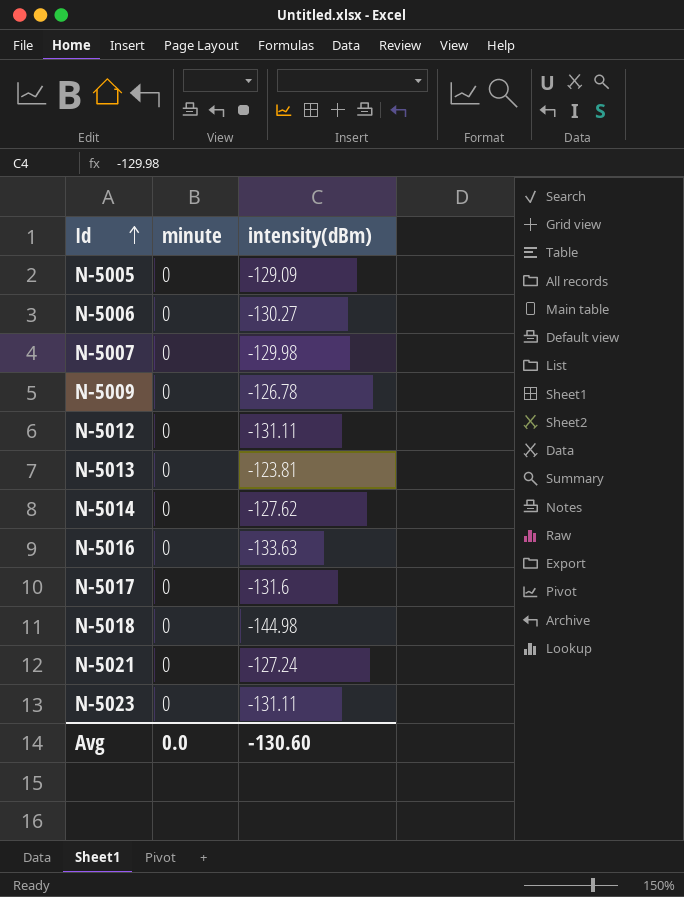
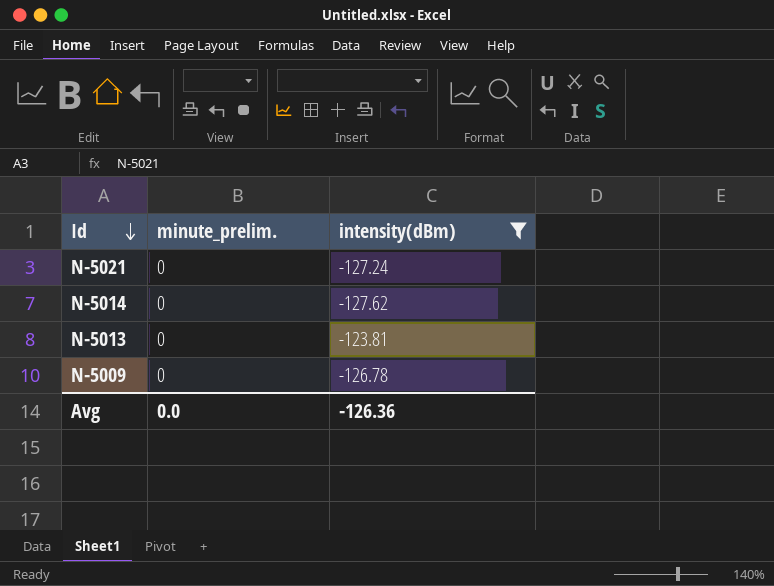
filter: none -> intensity(dBm) >= -127.62
row order: Id ascending -> Id descending
column name: minute -> minute_prelim.
Avg | intensity(dBm): -130.60 -> -126.36

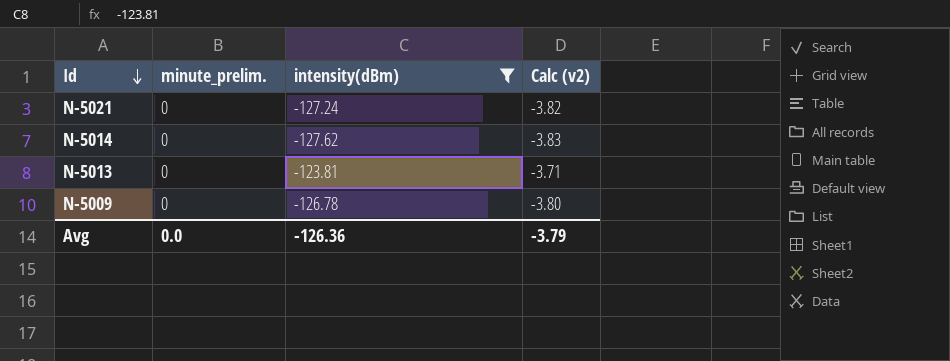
column Calc (v2) | formula: none -> [intensity(dBm)] * 0.03

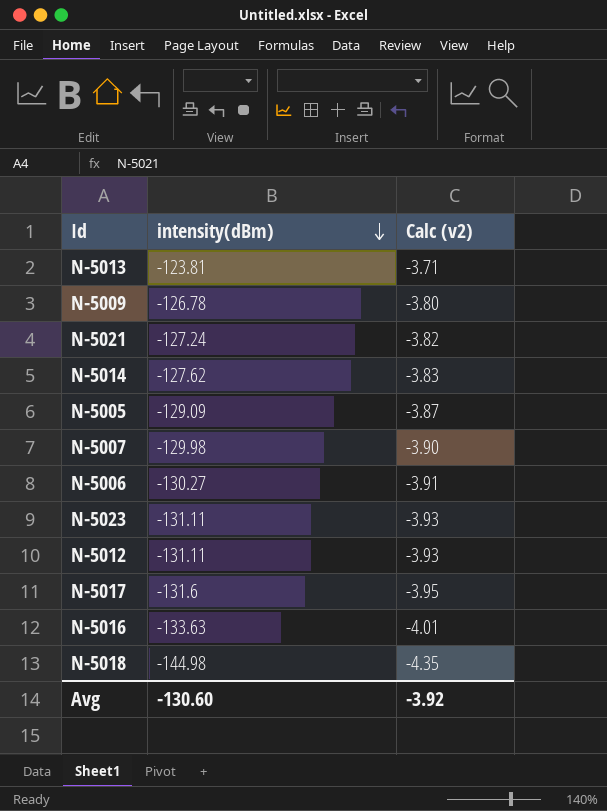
filter: intensity(dBm) >= -127.62 -> none
row order: Id descending -> intensity(dBm) descending
column minute_prelim. | position: 2 -> none
Avg | intensity(dBm): -126.36 -> -130.60
Avg | Calc (v2): -3.79 -> -3.92

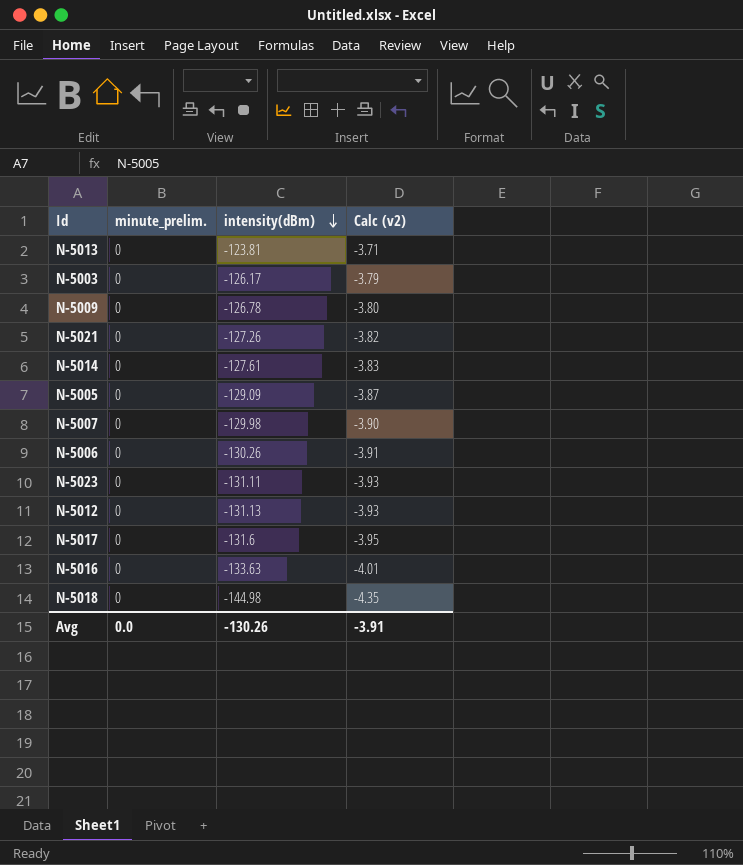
column minute_prelim. | position: none -> 2
row N-5003: none -> 0 | -126.17 | -3.79
N-5021 | intensity(dBm): -127.24 -> -127.26
N-5014 | intensity(dBm): -127.62 -> -127.61
N-5006 | intensity(dBm): -130.27 -> -130.26
N-5012 | intensity(dBm): -131.11 -> -131.13
Avg | intensity(dBm): -130.60 -> -130.26
Avg | Calc (v2): -3.92 -> -3.91

